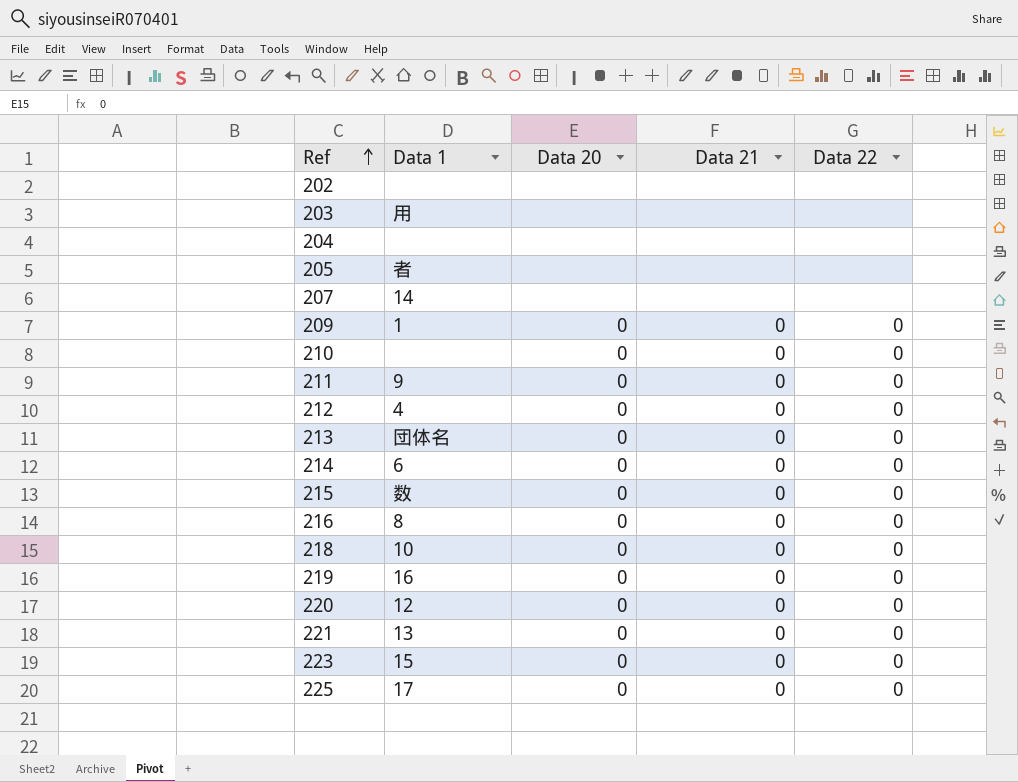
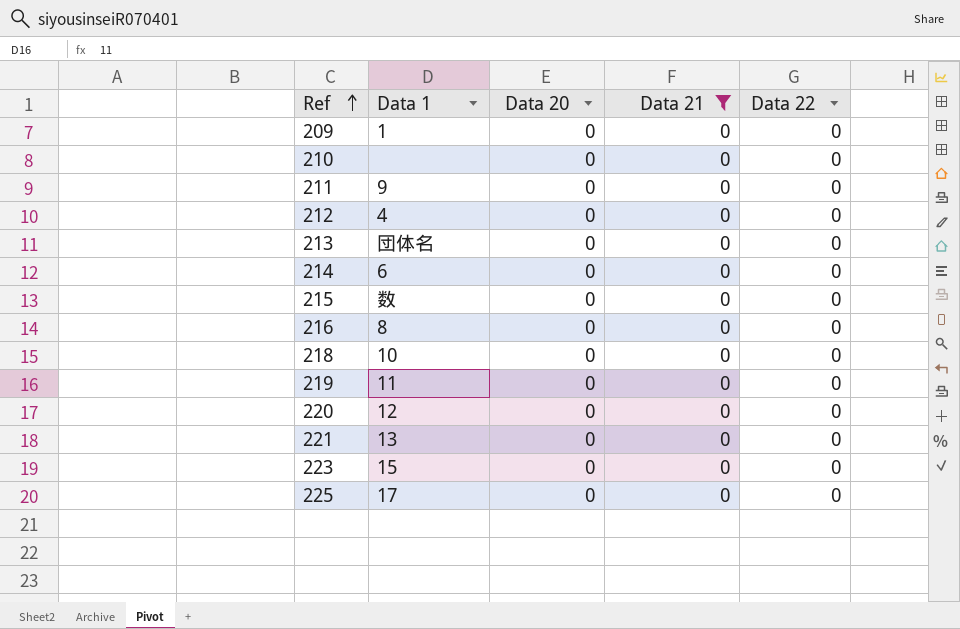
filter: none -> Data 21 = 0
219 | Data 1: 16 -> 11

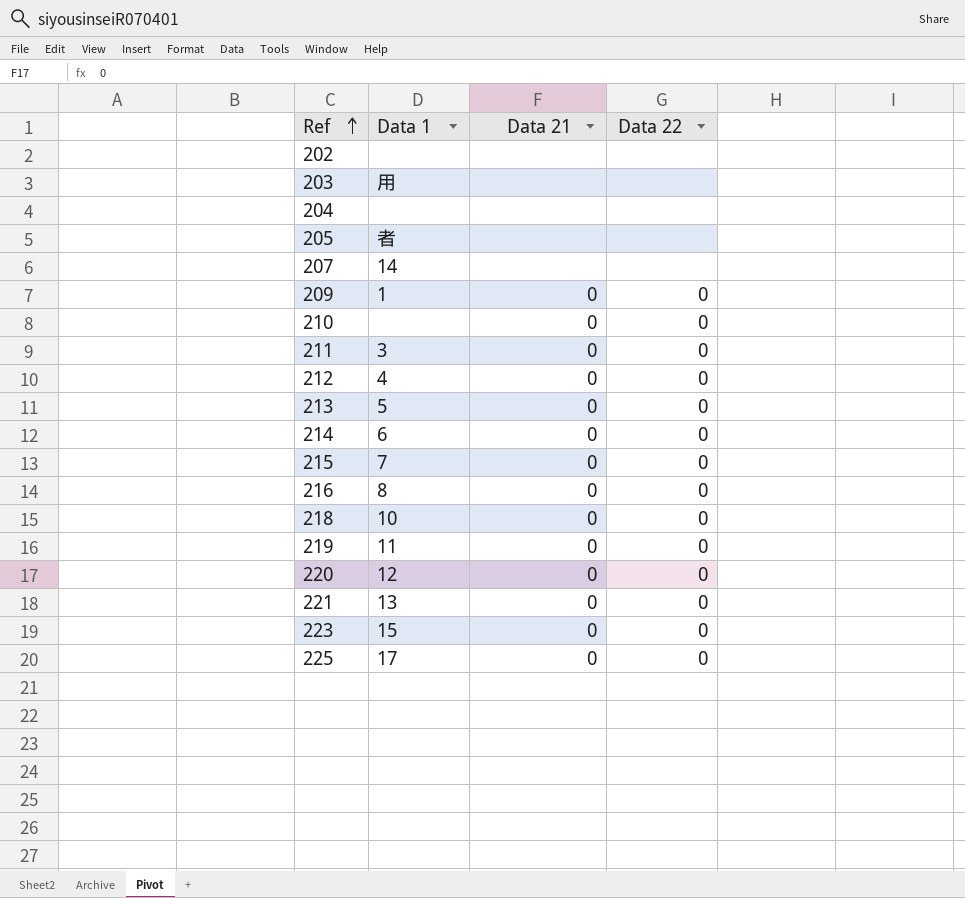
filter: Data 21 = 0 -> none
column Data 20 | position: 3 -> none
211 | Data 1: 9 -> 3
213 | Data 1: 団体名 -> 5
215 | Data 1: 数 -> 7

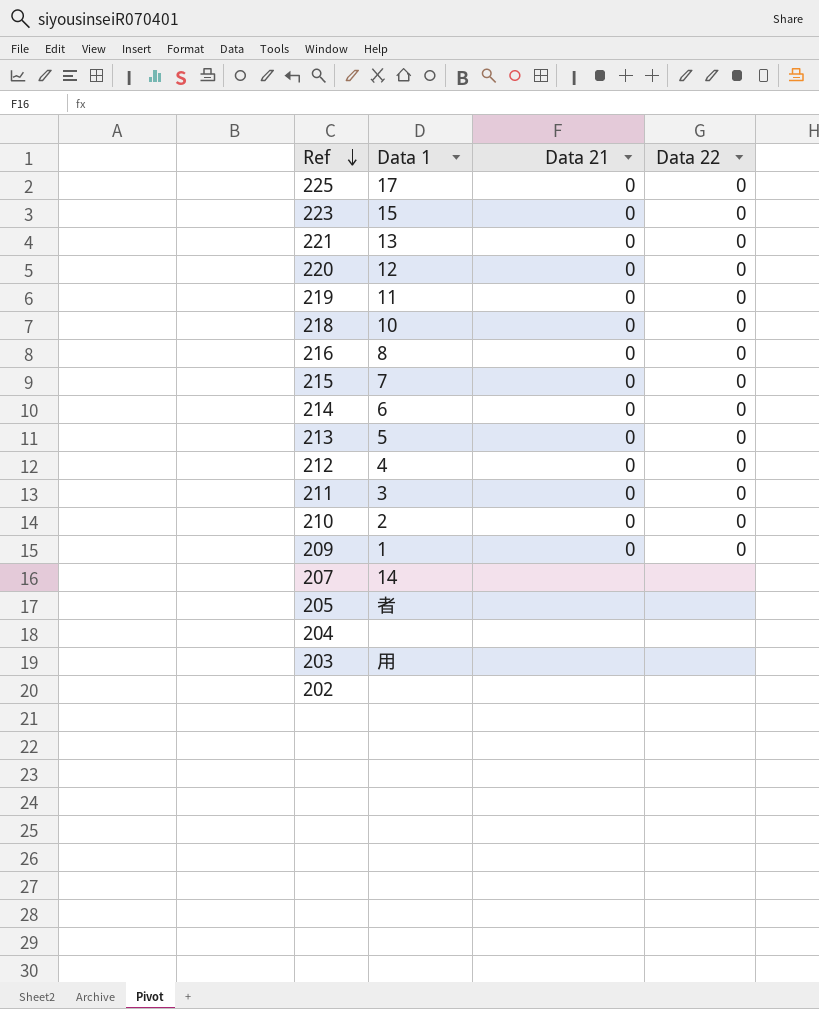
row order: Ref ascending -> Ref descending
210 | Data 1: none -> 2

